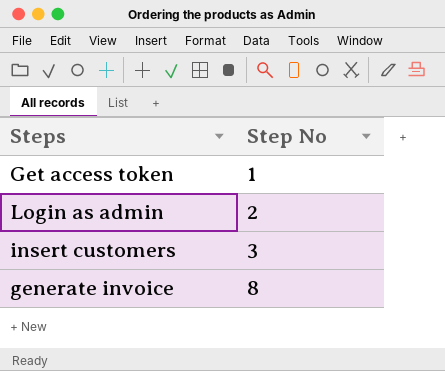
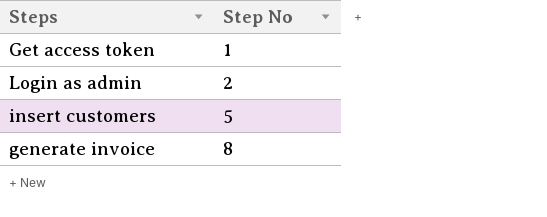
insert customers | Step No: 3 -> 5

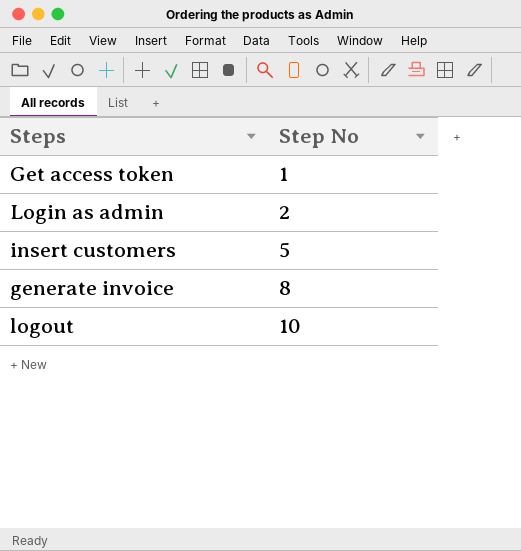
row logout: none -> 10

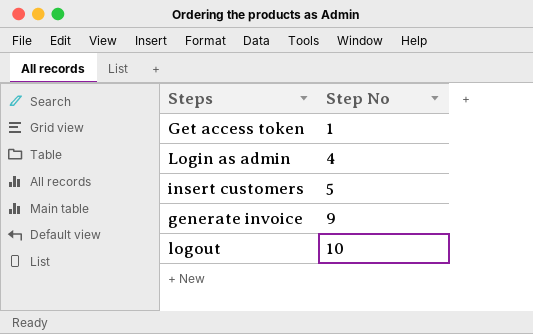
Login as admin | Step No: 2 -> 4
generate invoice | Step No: 8 -> 9

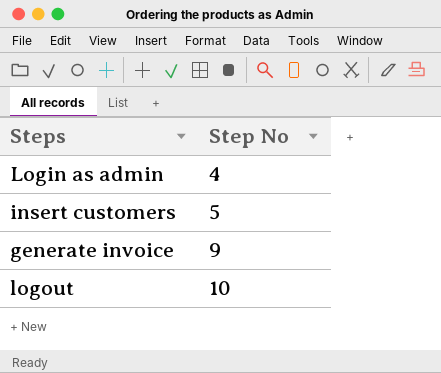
row Get access token: 1 -> none

